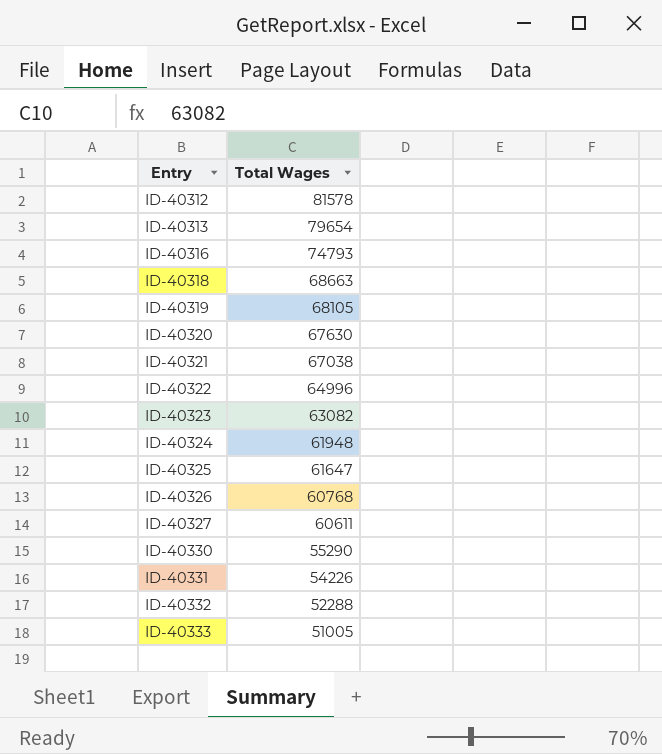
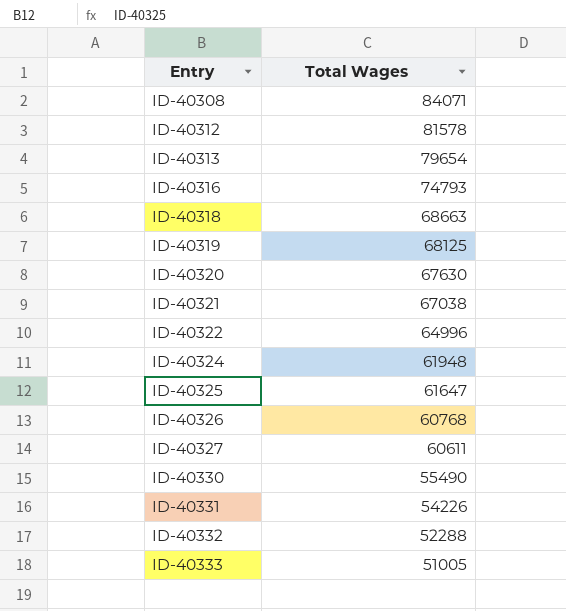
row ID-40323: 63082 -> none
row ID-40308: none -> 84071
ID-40319 | Total Wages: 68105 -> 68125
ID-40330 | Total Wages: 55290 -> 55490

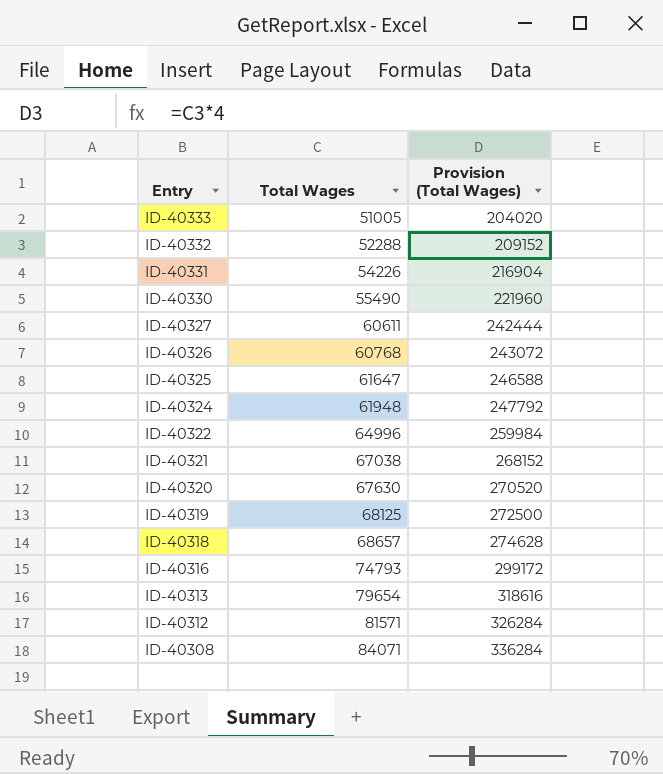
row order: Entry ascending -> Entry descending
column Provision (Total Wages) | formula: none -> [Total Wages] * 4
ID-40318 | Total Wages: 68663 -> 68657
ID-40312 | Total Wages: 81578 -> 81571

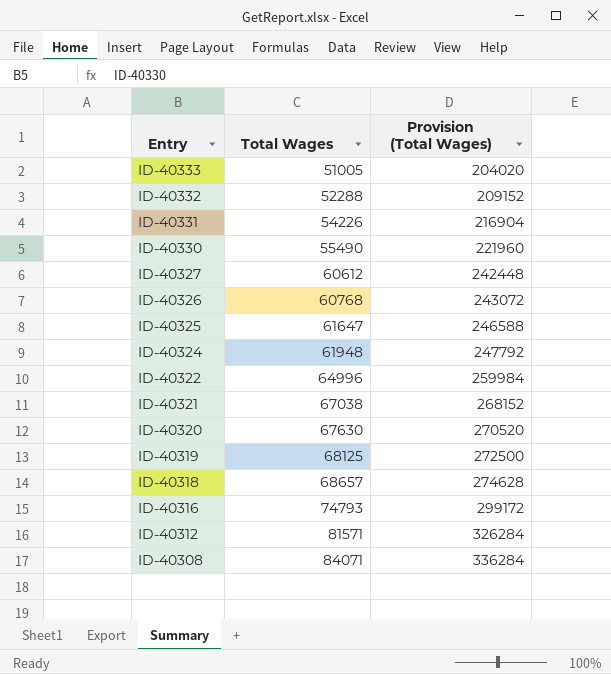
row ID-40313: 79654 | 318616 -> none
ID-40327 | Total Wages: 60611 -> 60612
ID-40327 | Provision (Total Wages): 242444 -> 242448

